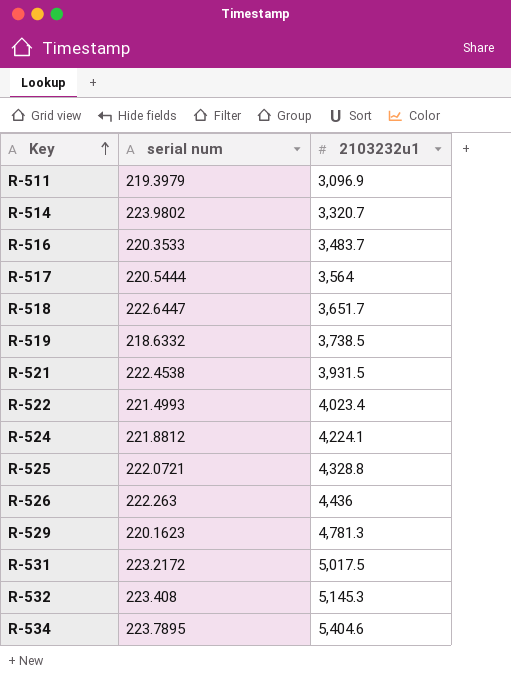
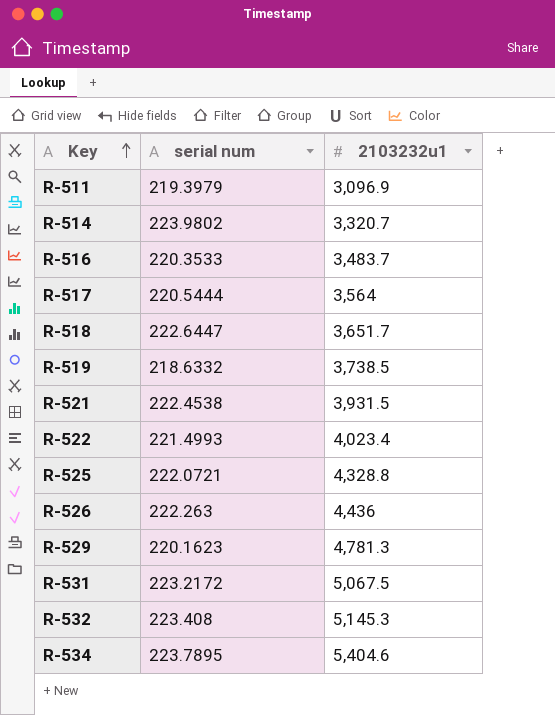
row R-524: 221.8812 | 4,224.1 -> none
R-531 | 2103232u1: 5,017.5 -> 5,067.5

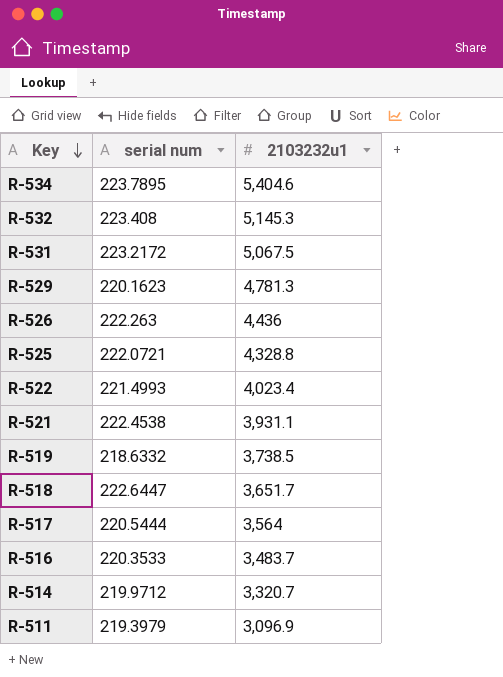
row order: Key ascending -> Key descending
R-521 | 2103232u1: 3,931.5 -> 3,931.1
R-514 | serial num: 223.9802 -> 219.9712

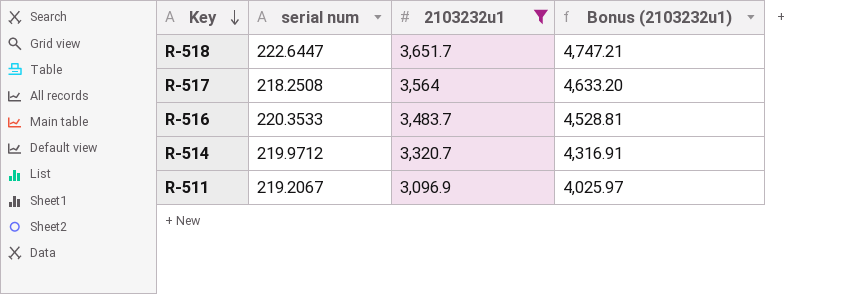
filter: none -> 2103232u1 <= 3,651.7
column Bonus (2103232u1) | formula: none -> [2103232u1] * 1.3
R-517 | serial num: 220.5444 -> 218.2508
R-511 | serial num: 219.3979 -> 219.2067

